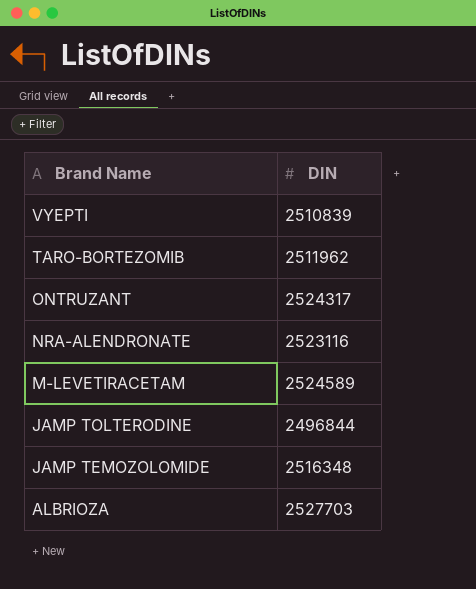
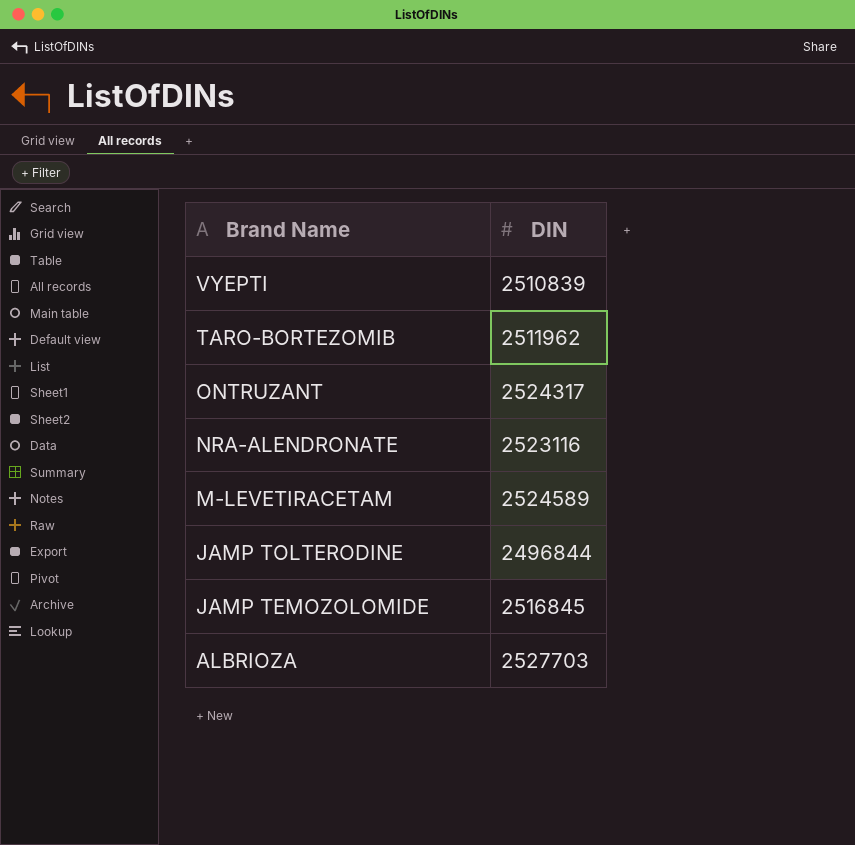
JAMP TEMOZOLOMIDE | DIN: 2516348 -> 2516845

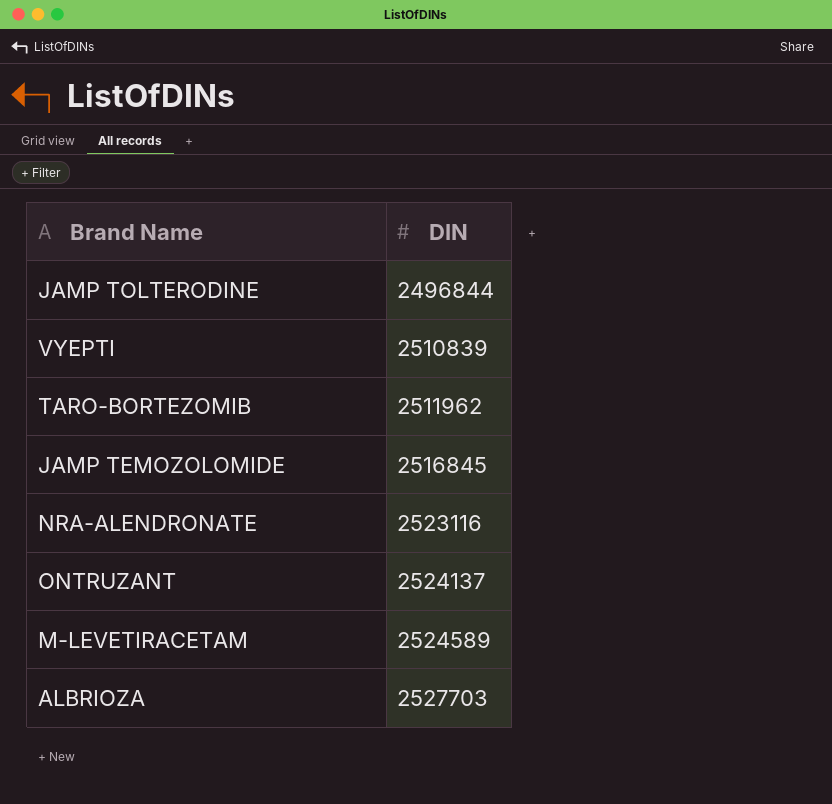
row order: Brand Name descending -> DIN ascending
ONTRUZANT | DIN: 2524317 -> 2524137

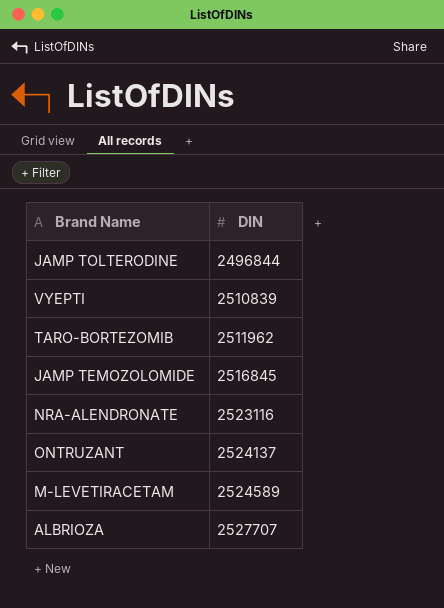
ALBRIOZA | DIN: 2527703 -> 2527707

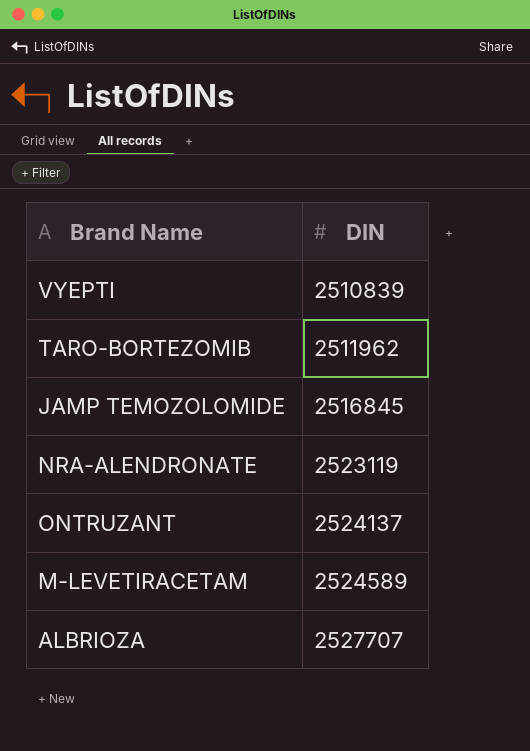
row JAMP TOLTERODINE: 2496844 -> none
NRA-ALENDRONATE | DIN: 2523116 -> 2523119

